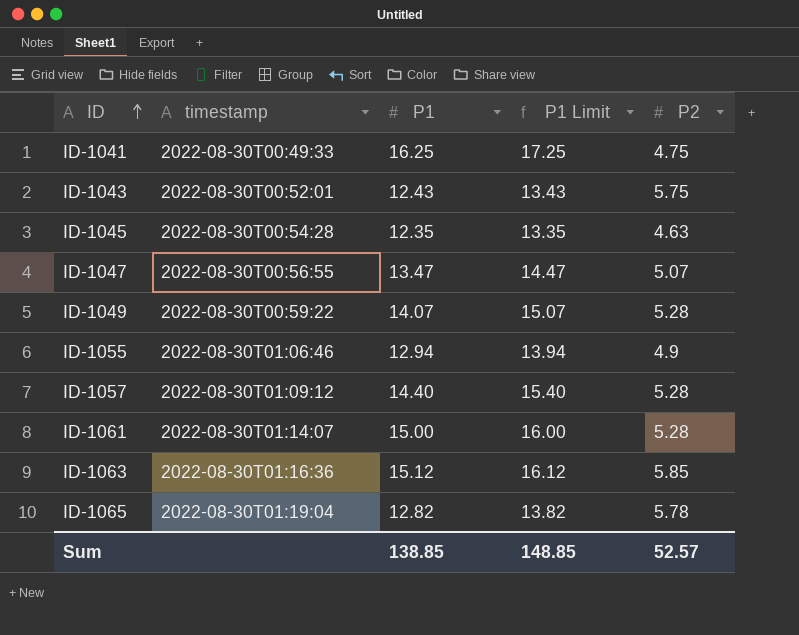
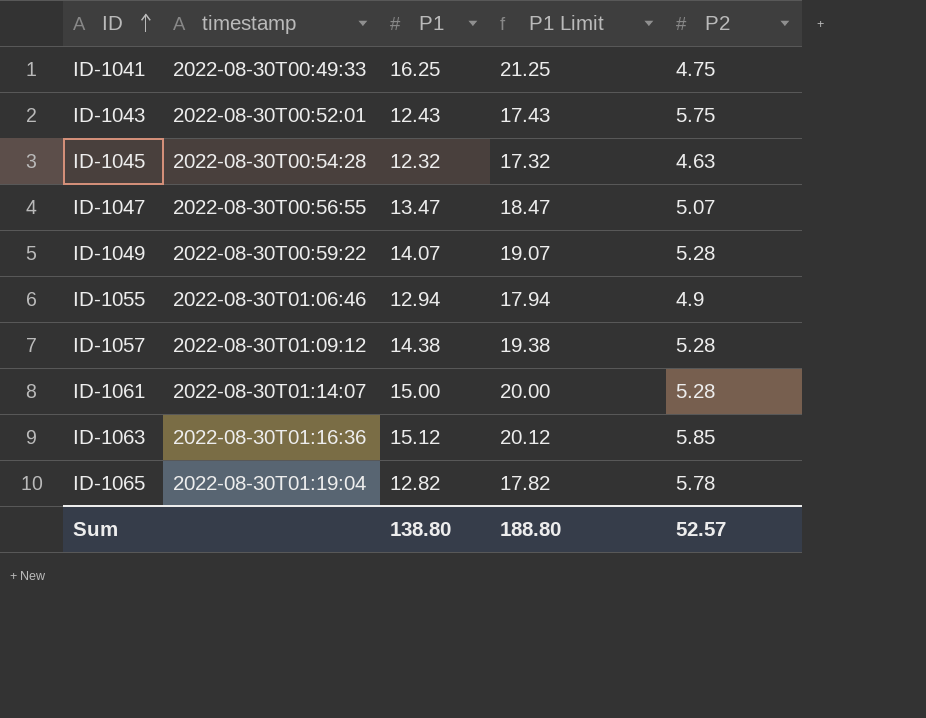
column P1 Limit | formula: [P1] + 1 -> [P1] + 5
ID-1045 | P1: 12.35 -> 12.32
ID-1057 | P1: 14.40 -> 14.38
Sum | P1: 138.85 -> 138.80
Sum | P1 Limit: 148.85 -> 188.80

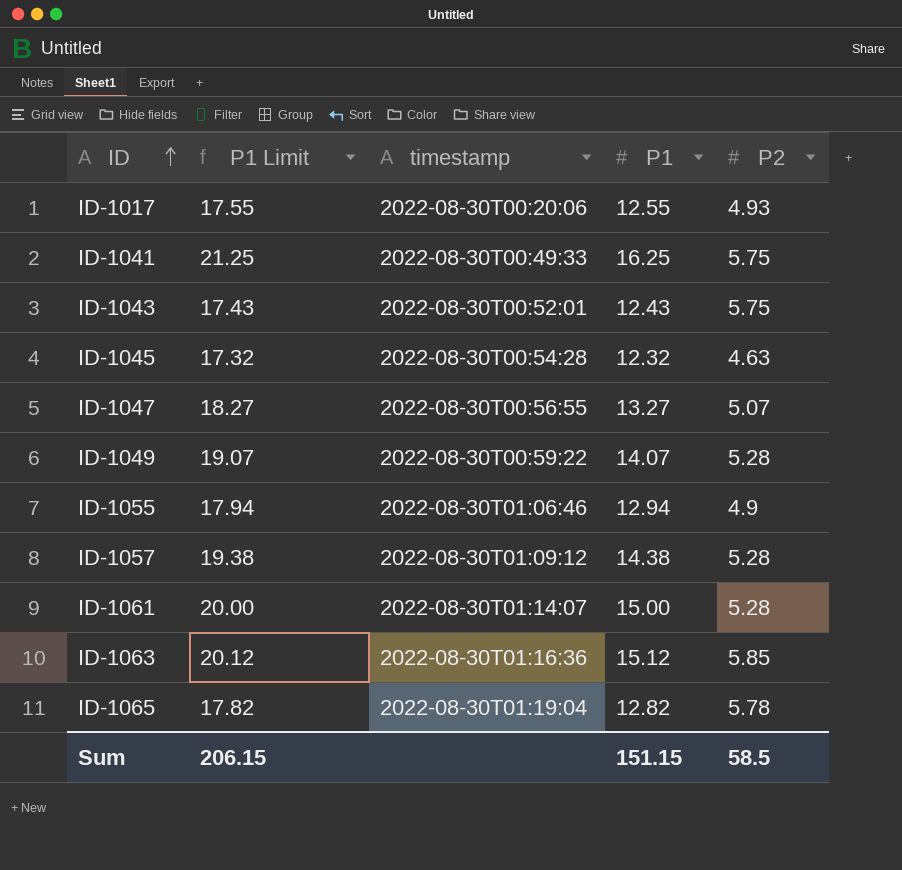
column P1 Limit | position: 4 -> 2
row ID-1017: none -> 17.55 | 2022-08-30T00:20:06 | 12.55 | 4.93
ID-1041 | P2: 4.75 -> 5.75
ID-1047 | P1 Limit: 18.47 -> 18.27
ID-1047 | P1: 13.47 -> 13.27
Sum | P1 Limit: 188.80 -> 206.15
Sum | P1: 138.80 -> 151.15
Sum | P2: 52.57 -> 58.5

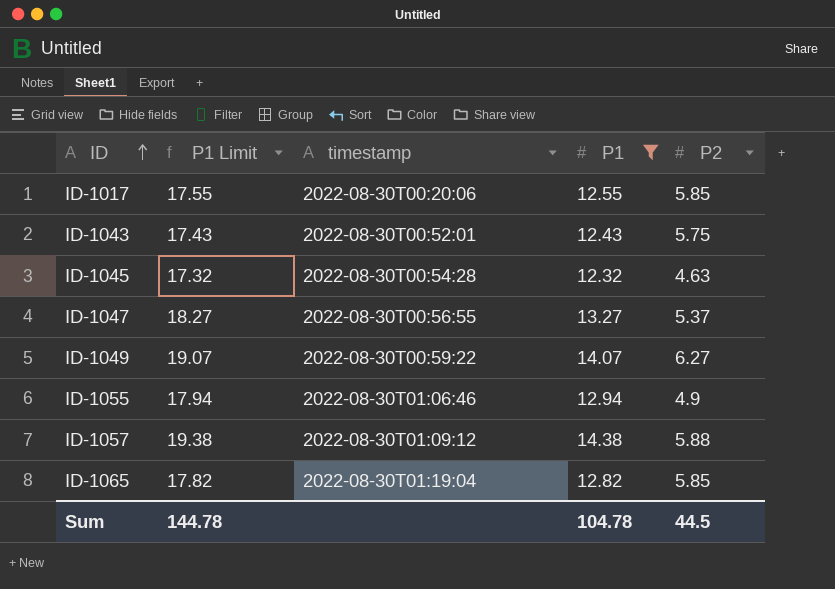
filter: none -> P1 <= 14.38
ID-1017 | P2: 4.93 -> 5.85
ID-1047 | P2: 5.07 -> 5.37
ID-1049 | P2: 5.28 -> 6.27
ID-1057 | P2: 5.28 -> 5.88
ID-1065 | P2: 5.78 -> 5.85
Sum | P1 Limit: 206.15 -> 144.78
Sum | P1: 151.15 -> 104.78
Sum | P2: 58.5 -> 44.5

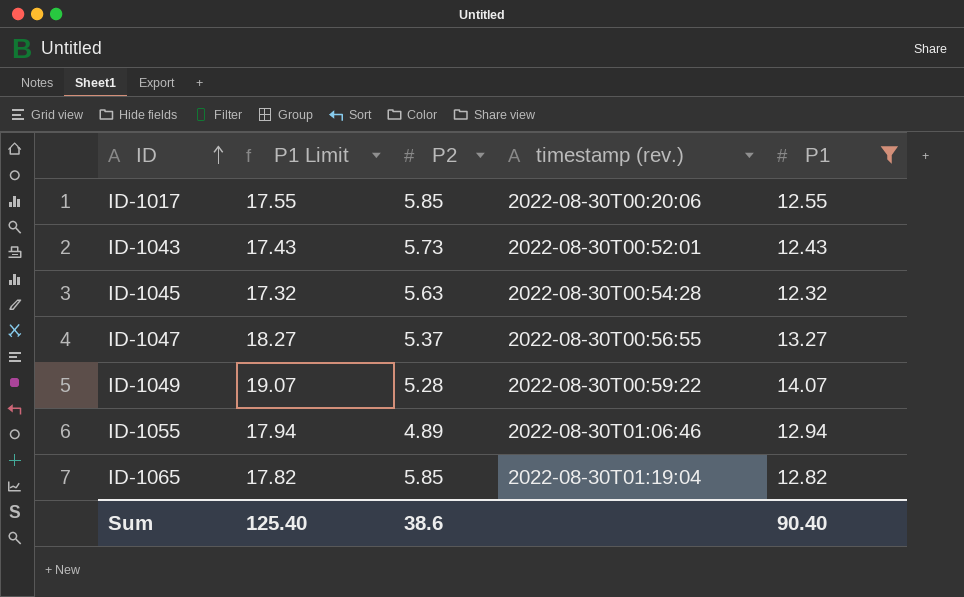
column P2 | position: 5 -> 3
column name: timestamp -> timestamp (rev.)
row ID-1057: 19.38 | 2022-08-30T01:09:12 | 14.38 | 5.88 -> none
ID-1043 | P2: 5.75 -> 5.73
ID-1045 | P2: 4.63 -> 5.63
ID-1049 | P2: 6.27 -> 5.28
ID-1055 | P2: 4.9 -> 4.89
Sum | P1 Limit: 144.78 -> 125.40
Sum | P2: 44.5 -> 38.6
Sum | P1: 104.78 -> 90.40

